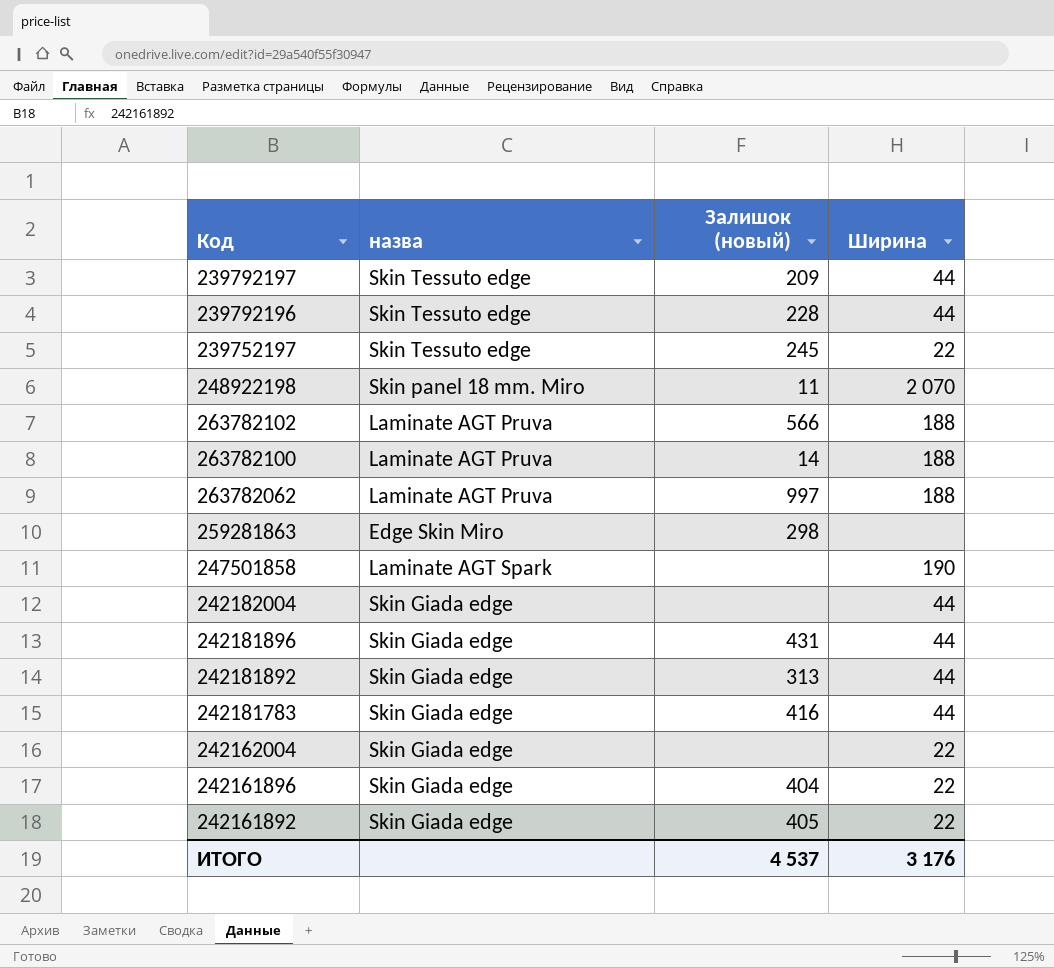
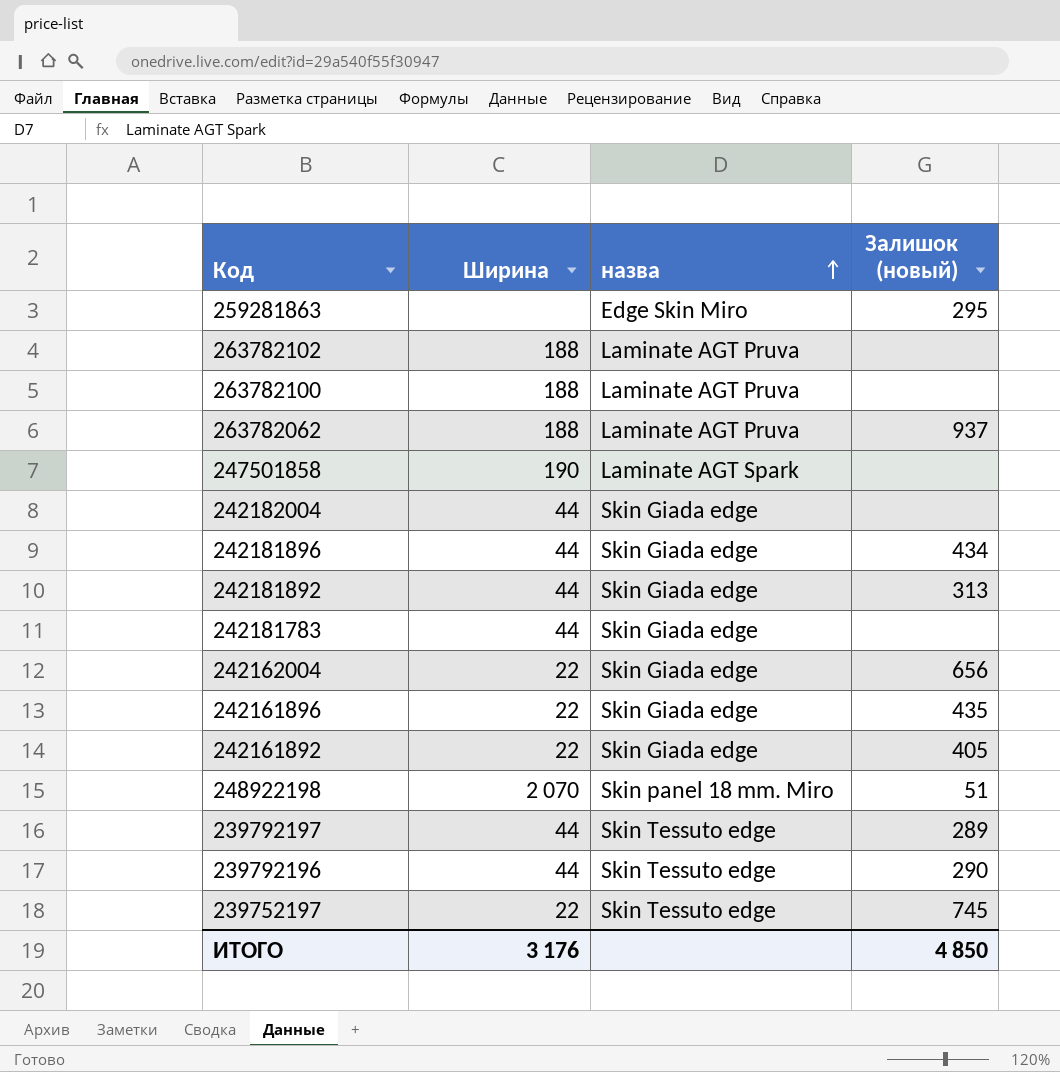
row order: none -> назва ascending
column Ширина | position: 4 -> 2
259281863 | Залишок (новый): 298 -> 295
263782102 | Залишок (новый): 566 -> none
263782100 | Залишок (новый): 14 -> none
263782062 | Залишок (новый): 997 -> 937
242181896 | Залишок (новый): 431 -> 434
242181783 | Залишок (новый): 416 -> none
242162004 | Залишок (новый): none -> 656
242161896 | Залишок (новый): 404 -> 435
248922198 | Залишок (новый): 11 -> 51
239792197 | Залишок (новый): 209 -> 289
239792196 | Залишок (новый): 228 -> 290
239752197 | Залишок (новый): 245 -> 745
ИТОГО | Залишок (новый): 4 537 -> 4 850

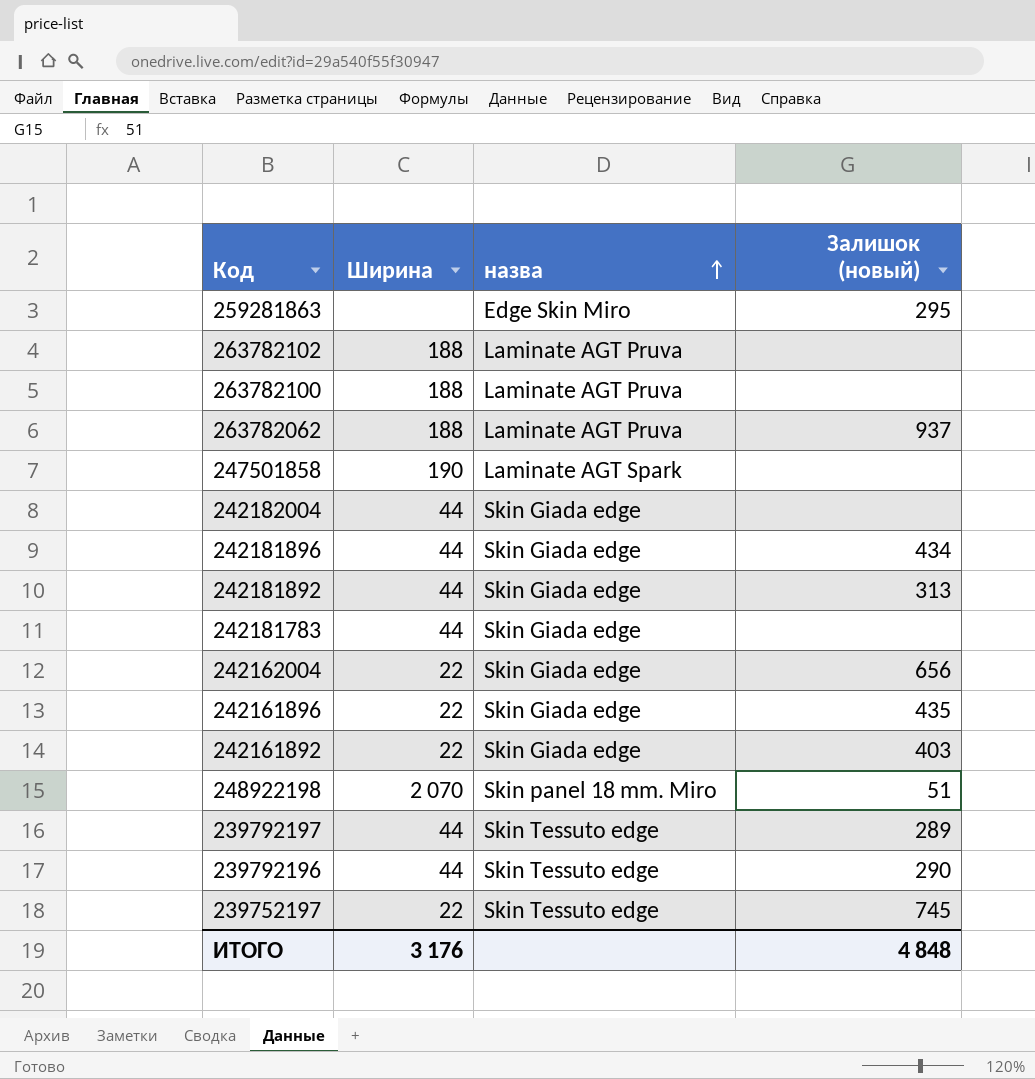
242161892 | Залишок (новый): 405 -> 403
ИТОГО | Залишок (новый): 4 850 -> 4 848

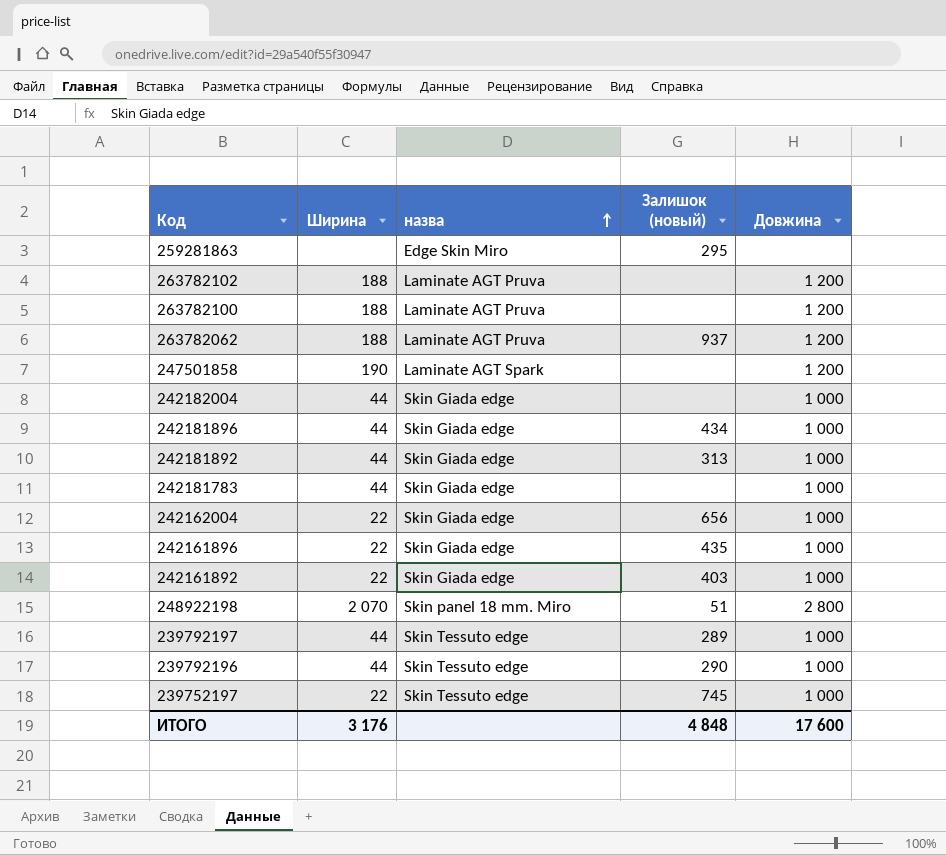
column Довжина | position: none -> 5

